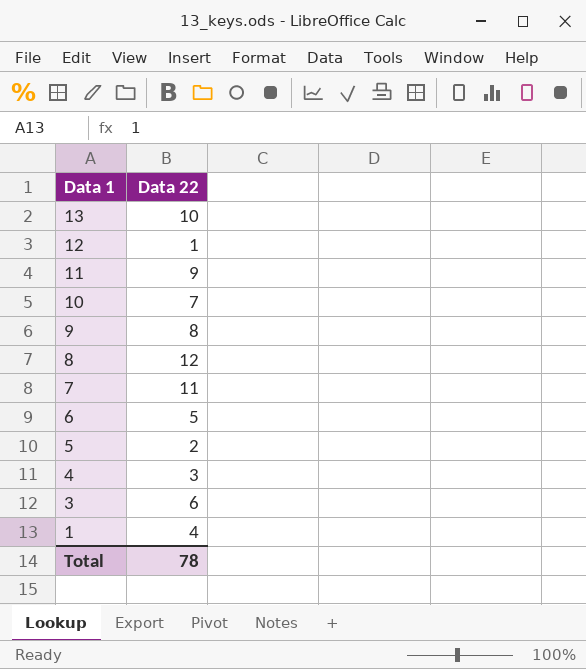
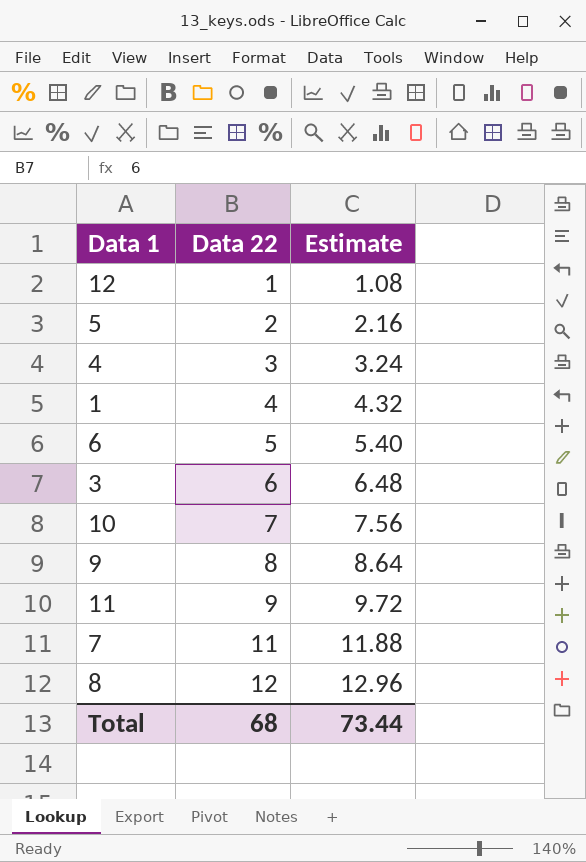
row order: Data 1 descending -> Data 22 ascending
column Estimate | formula: none -> [Data 22] * 1.08
row 13: 10 -> none
Total | Data 22: 78 -> 68

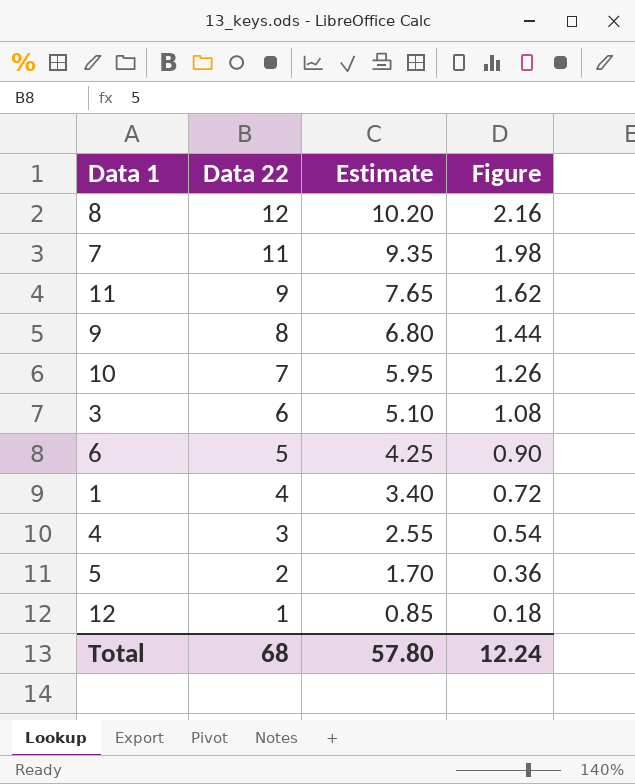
row order: Data 22 ascending -> Data 22 descending
column Estimate | formula: [Data 22] * 1.08 -> [Data 22] * 0.85
column Figure | formula: none -> [Data 22] * 0.18
Total | Estimate: 73.44 -> 57.80

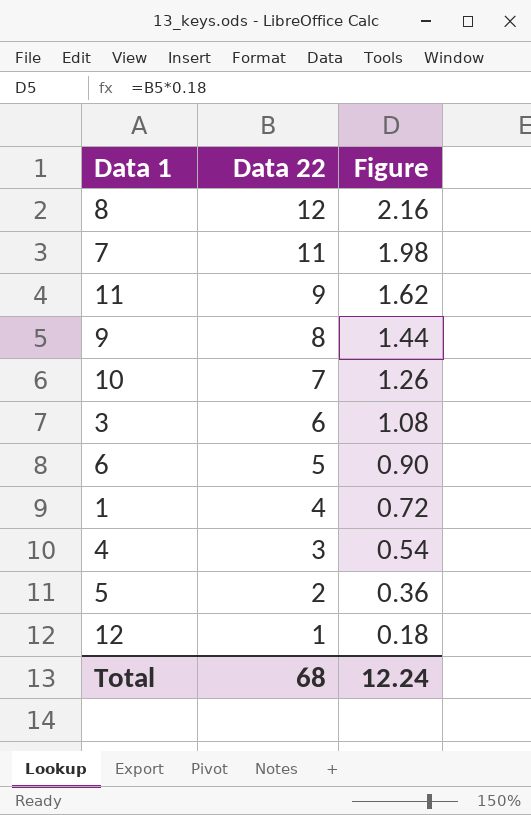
column Estimate | formula: [Data 22] * 0.85 -> none

